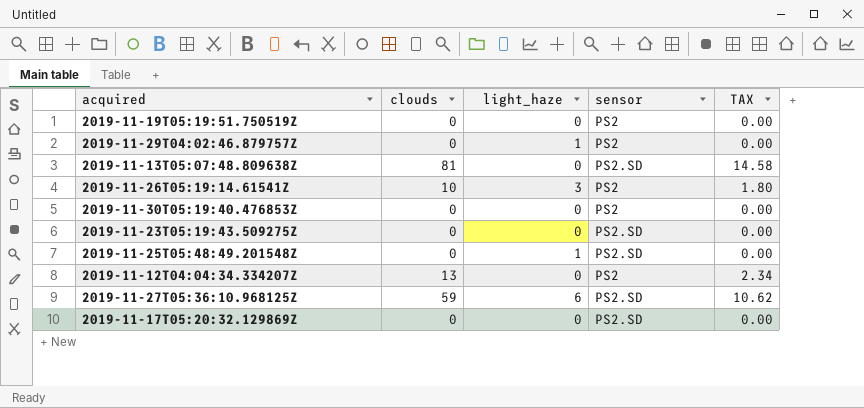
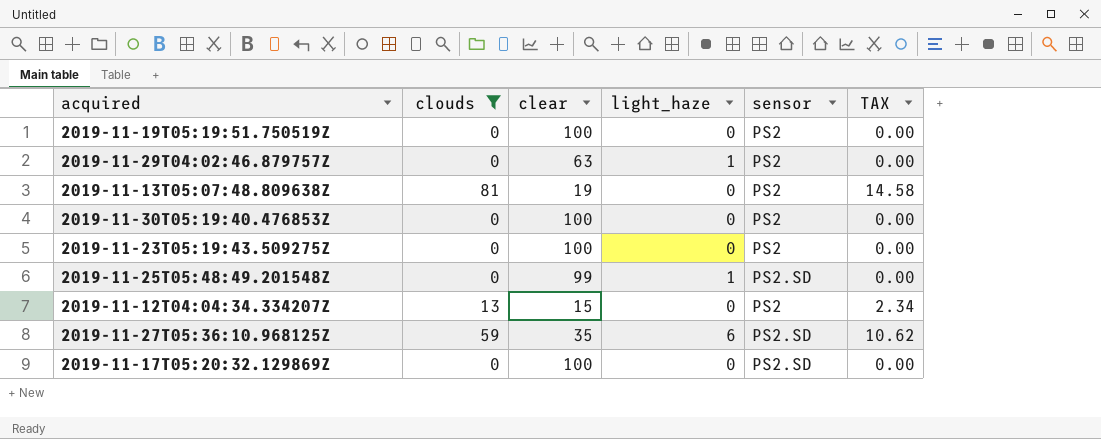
filter: none -> clouds != 10
column clear | position: none -> 3
2019-11-13T05:07:48.809638Z | sensor: PS2.SD -> PS2
2019-11-23T05:19:43.509275Z | sensor: PS2.SD -> PS2

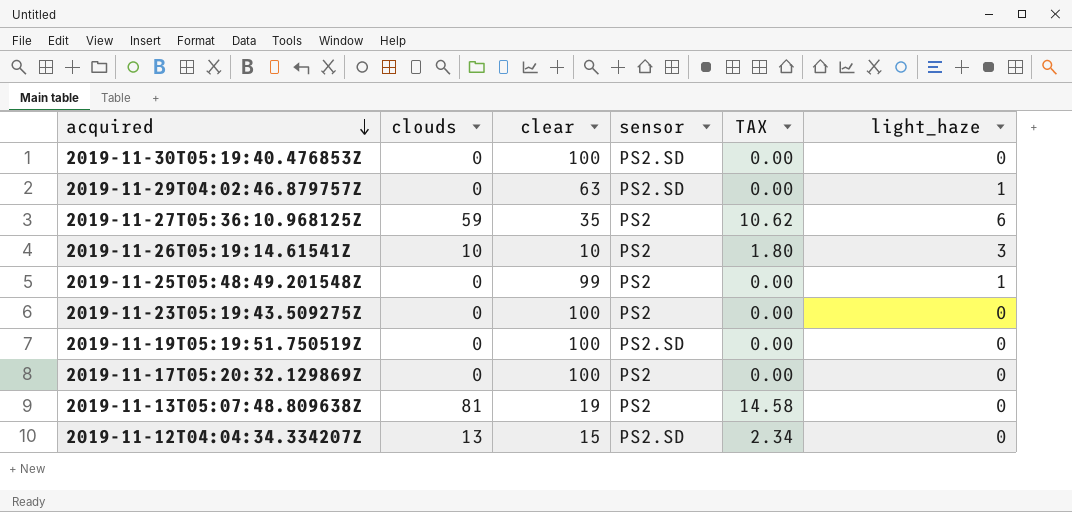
filter: clouds != 10 -> none
row order: none -> acquired descending
column light_haze | position: 4 -> 6
2019-11-30T05:19:40.476853Z | sensor: PS2 -> PS2.SD
2019-11-29T04:02:46.879757Z | sensor: PS2 -> PS2.SD
2019-11-27T05:36:10.968125Z | sensor: PS2.SD -> PS2
2019-11-25T05:48:49.201548Z | sensor: PS2.SD -> PS2
2019-11-19T05:19:51.750519Z | sensor: PS2 -> PS2.SD
2019-11-17T05:20:32.129869Z | sensor: PS2.SD -> PS2
2019-11-12T04:04:34.334207Z | sensor: PS2 -> PS2.SD

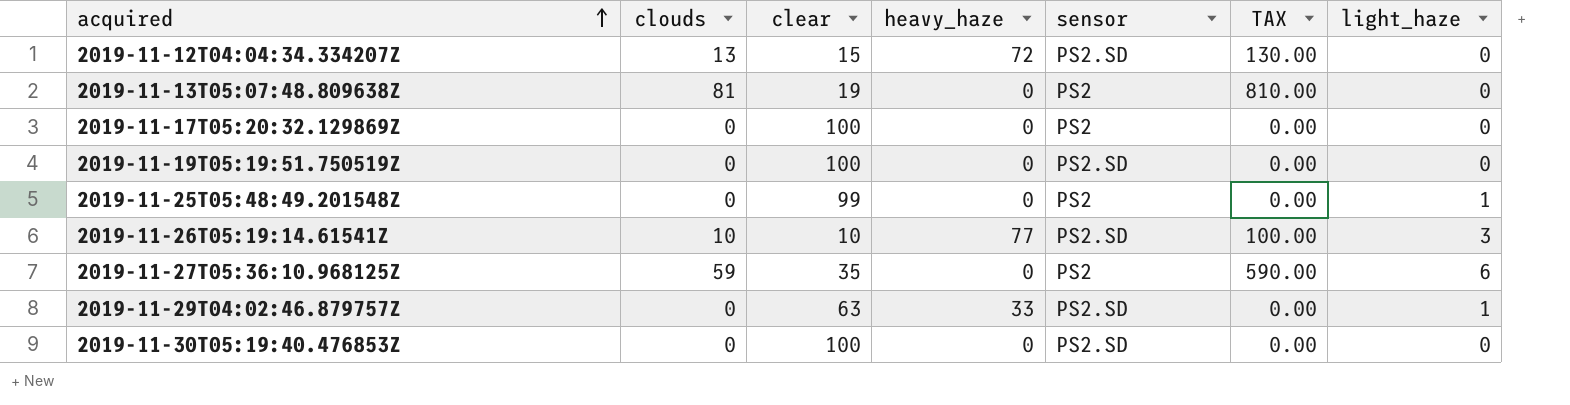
row order: acquired descending -> acquired ascending
column heavy_haze | position: none -> 4
column TAX | formula: [clouds] * 0.18 -> [clouds] * 10
row 2019-11-23T05:19:43.509275Z: 0 | 100 | PS2 | 0.00 | 0 -> none
2019-11-26T05:19:14.61541Z | sensor: PS2 -> PS2.SD

